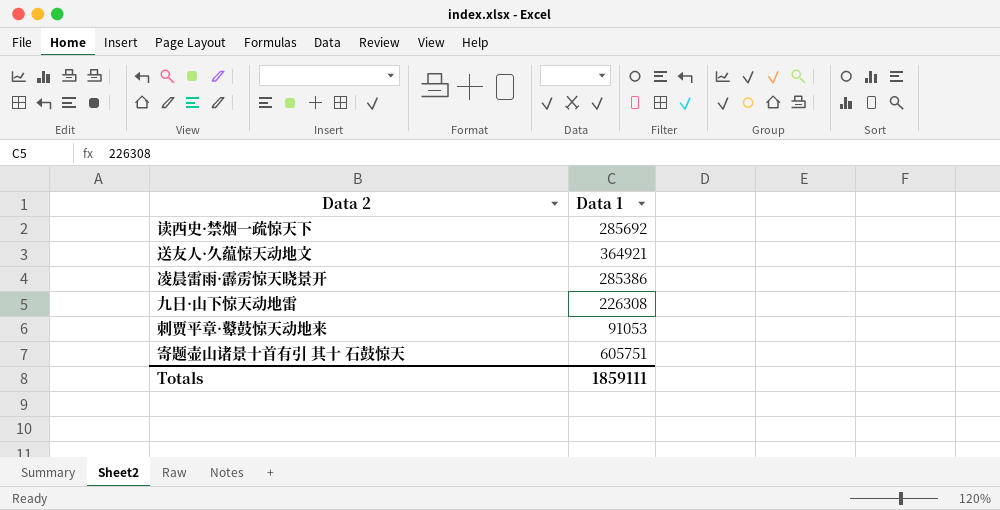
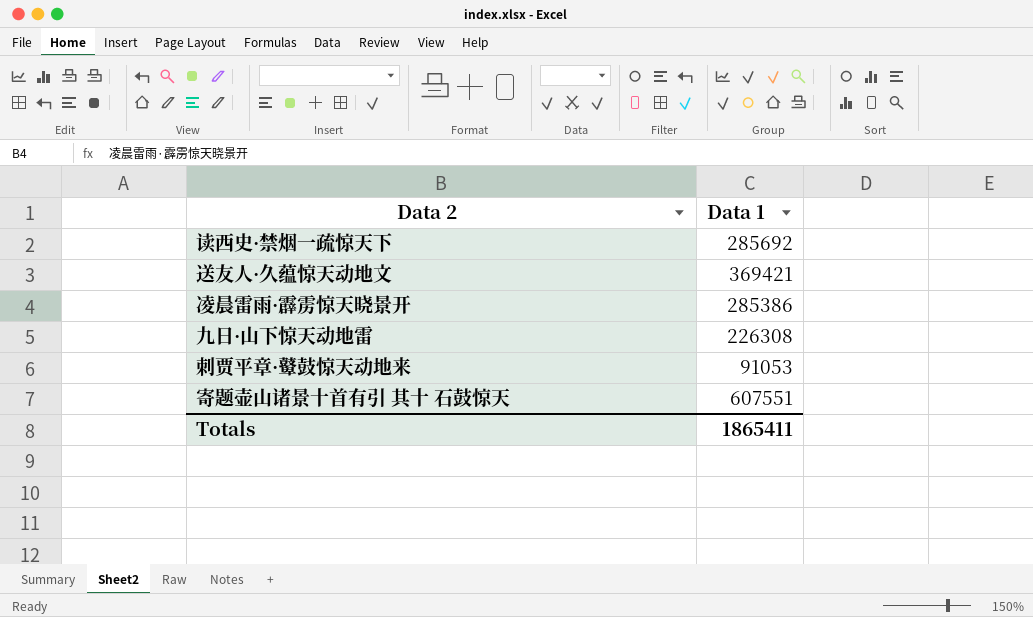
送友人·久蕴惊天动地文 | Data 1: 364921 -> 369421
寄题壶山诸景十首有引 其十 石鼓惊天 | Data 1: 605751 -> 607551
Totals | Data 1: 1859111 -> 1865411

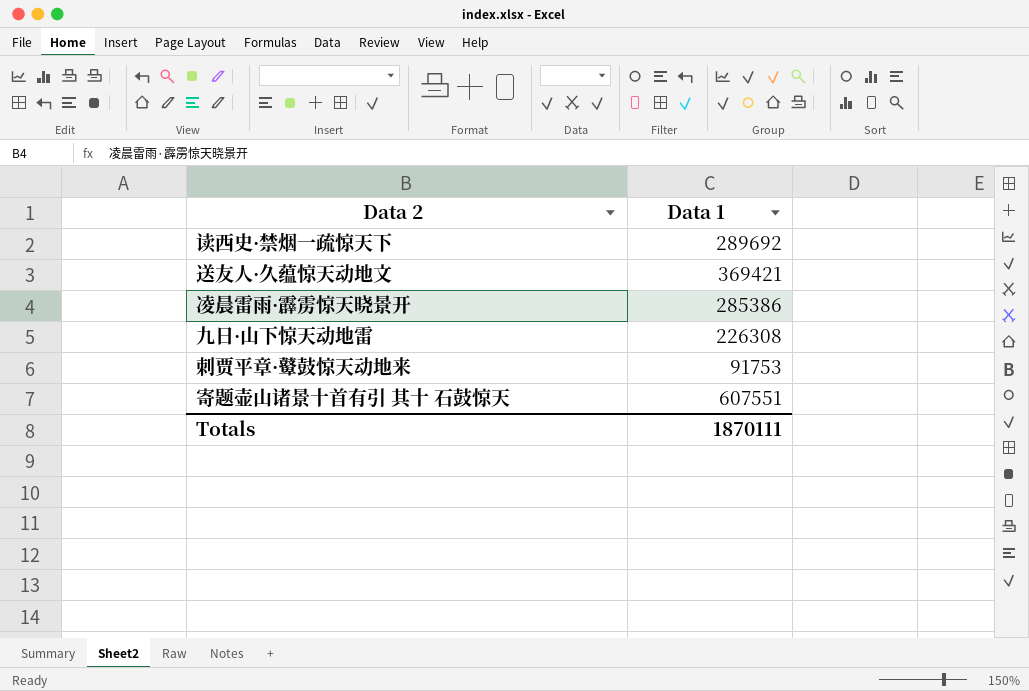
读西史·禁烟一疏惊天下 | Data 1: 285692 -> 289692
刺贾平章·鼙鼓惊天动地来 | Data 1: 91053 -> 91753
Totals | Data 1: 1865411 -> 1870111

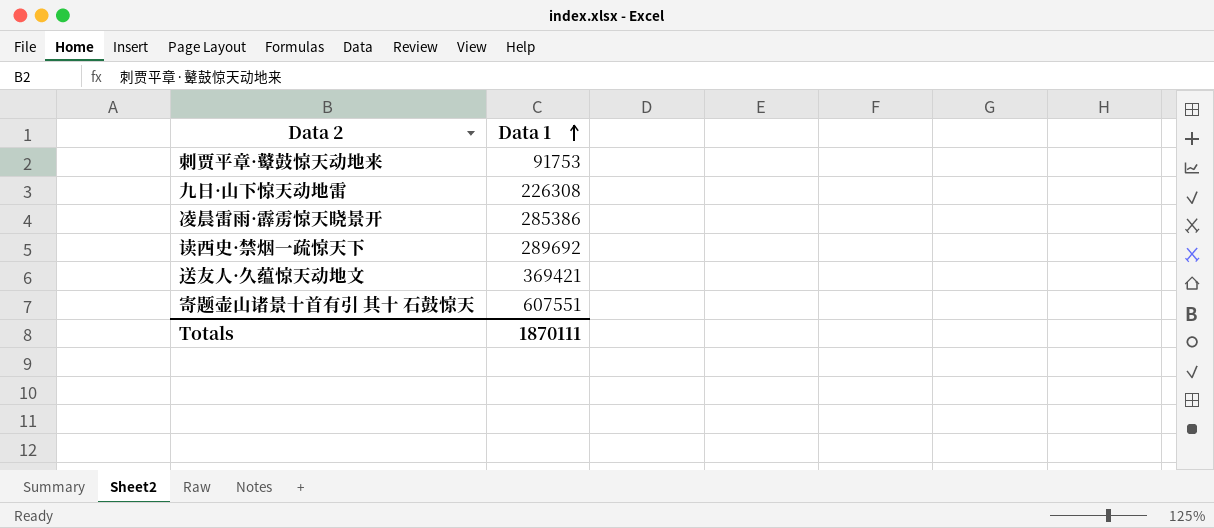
row order: none -> Data 1 ascending

